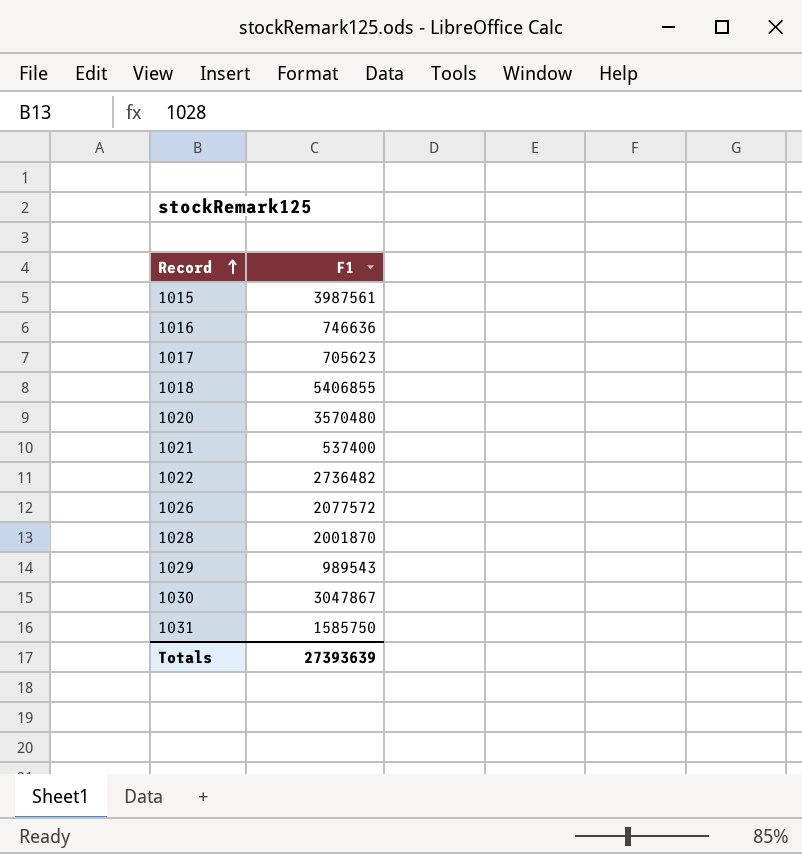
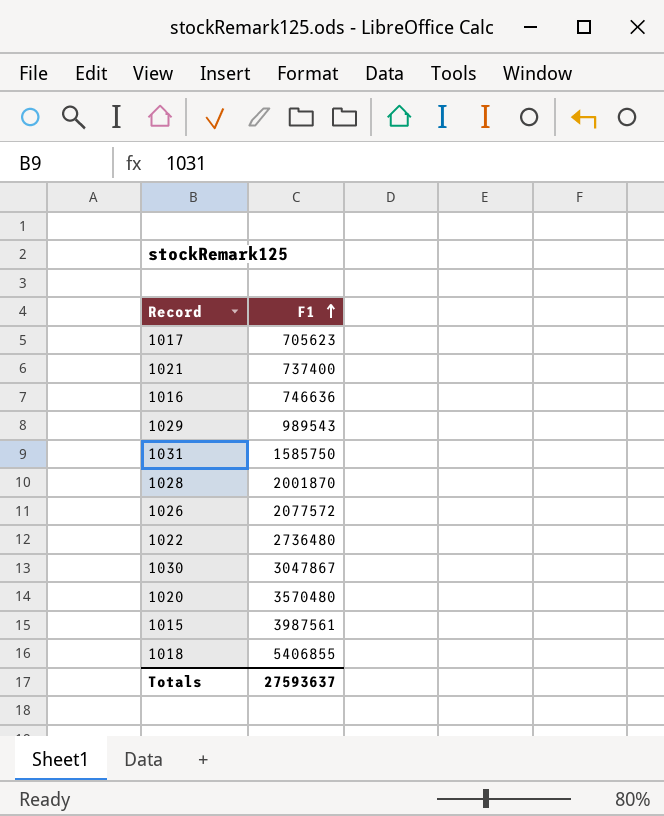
row order: Record ascending -> F1 ascending
1021 | F1: 537400 -> 737400
1022 | F1: 2736482 -> 2736480
Totals | F1: 27393639 -> 27593637

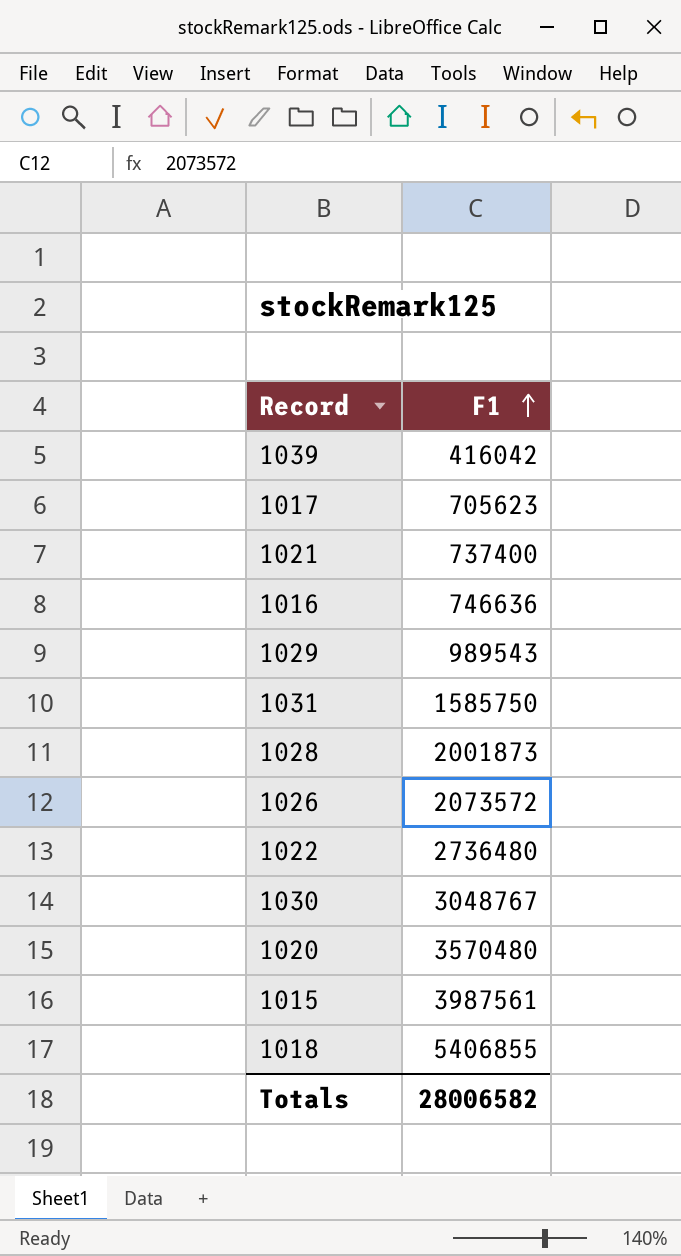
row 1039: none -> 416042
1028 | F1: 2001870 -> 2001873
1026 | F1: 2077572 -> 2073572
1030 | F1: 3047867 -> 3048767
Totals | F1: 27593637 -> 28006582

